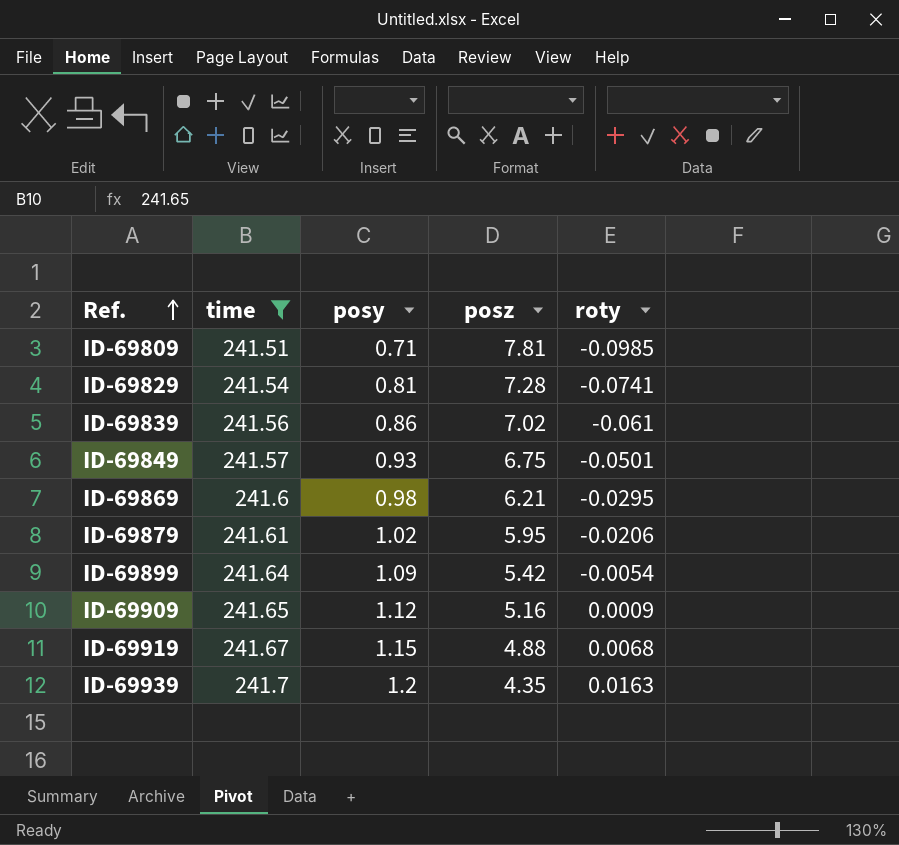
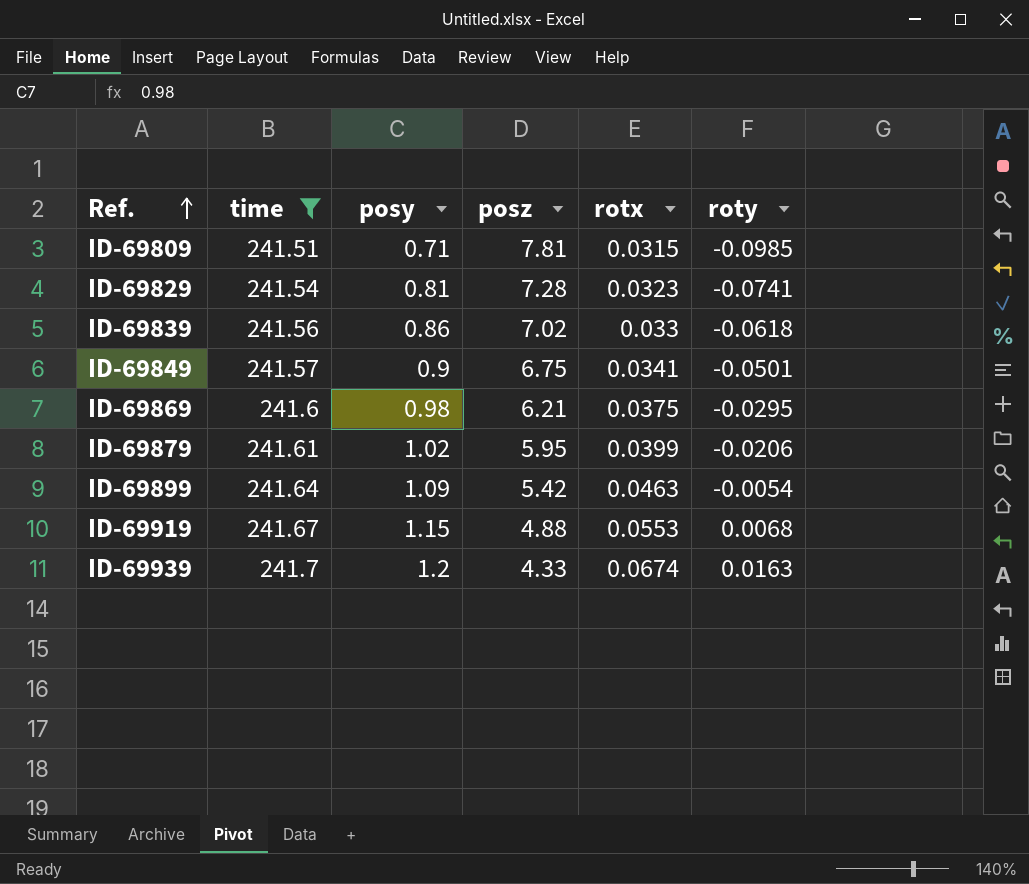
column rotx | position: none -> 5
row ID-69909: 241.65 | 1.12 | 5.16 | 0.0009 -> none
ID-69839 | roty: -0.061 -> -0.0618
ID-69849 | posy: 0.93 -> 0.9
ID-69939 | posz: 4.35 -> 4.33

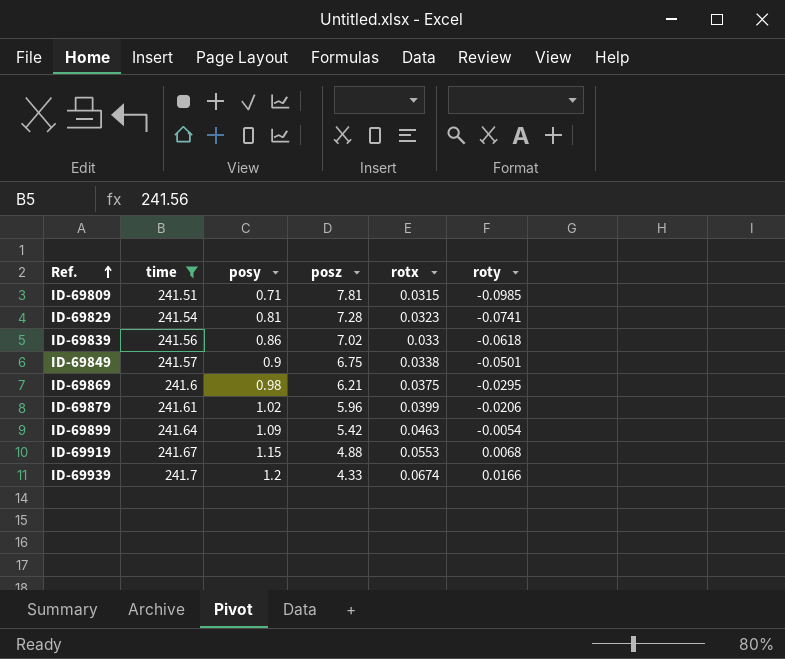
ID-69849 | rotx: 0.0341 -> 0.0338
ID-69879 | posz: 5.95 -> 5.96
ID-69939 | roty: 0.0163 -> 0.0166

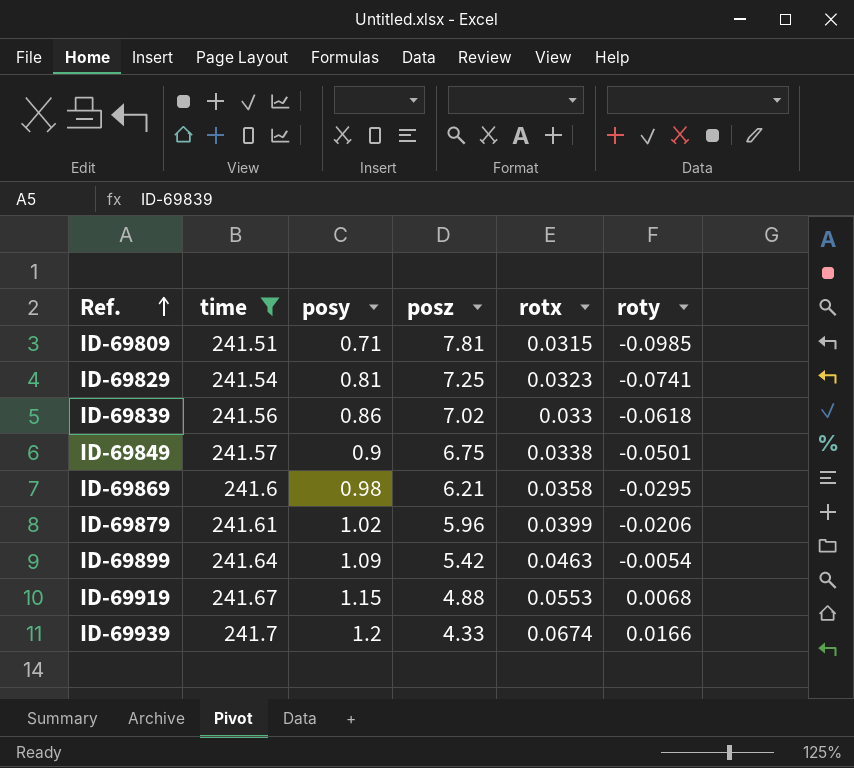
ID-69829 | posz: 7.28 -> 7.25
ID-69869 | rotx: 0.0375 -> 0.0358

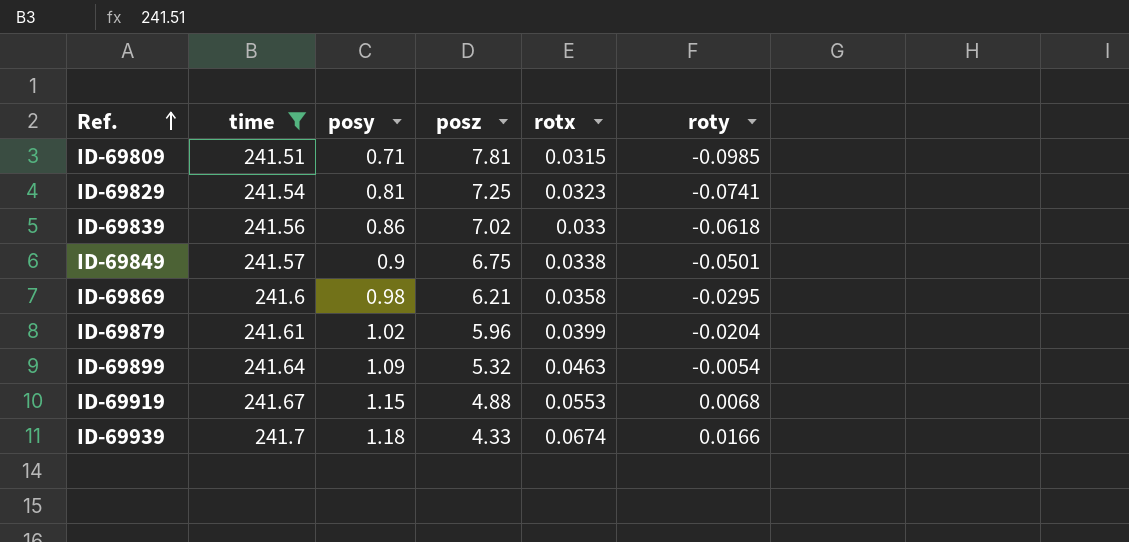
ID-69879 | roty: -0.0206 -> -0.0204
ID-69899 | posz: 5.42 -> 5.32
ID-69939 | posy: 1.2 -> 1.18

